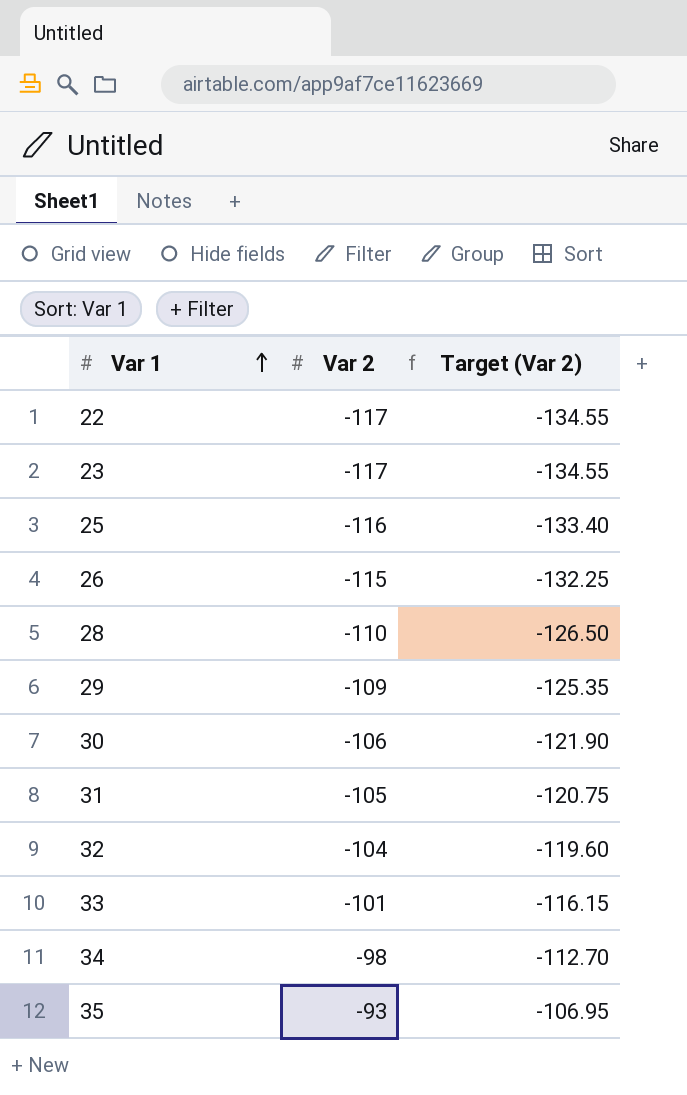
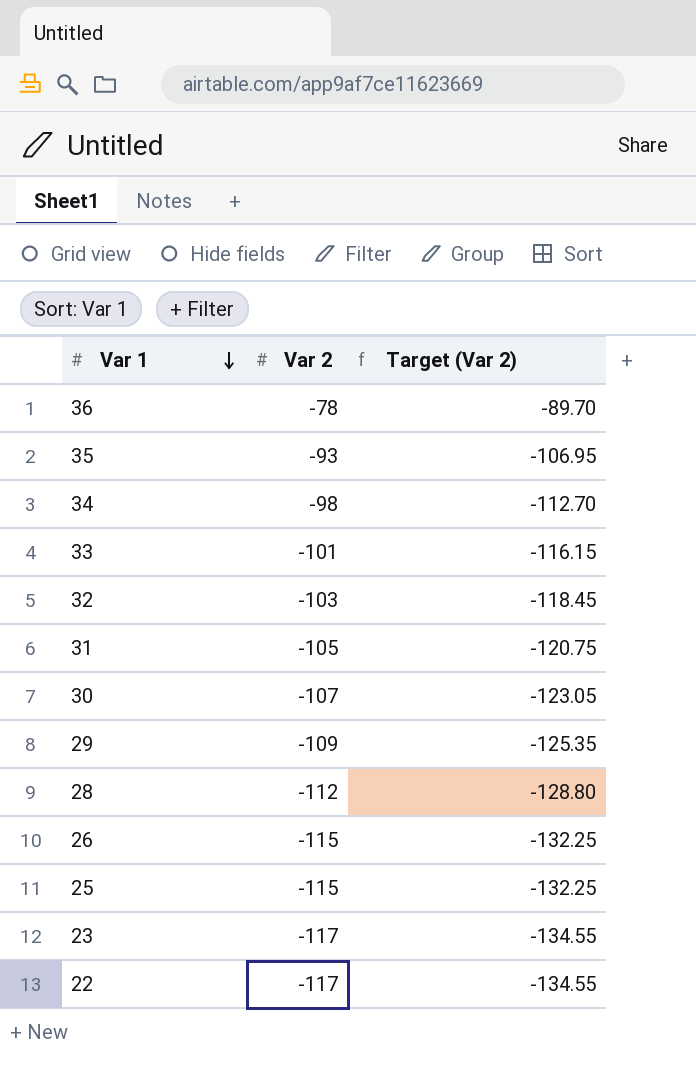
row order: Var 1 ascending -> Var 1 descending
row 36: none -> -78 | -89.70
32 | Var 2: -104 -> -103
32 | Target (Var 2): -119.60 -> -118.45
30 | Var 2: -106 -> -107
30 | Target (Var 2): -121.90 -> -123.05
28 | Var 2: -110 -> -112
28 | Target (Var 2): -126.50 -> -128.80
25 | Var 2: -116 -> -115
25 | Target (Var 2): -133.40 -> -132.25

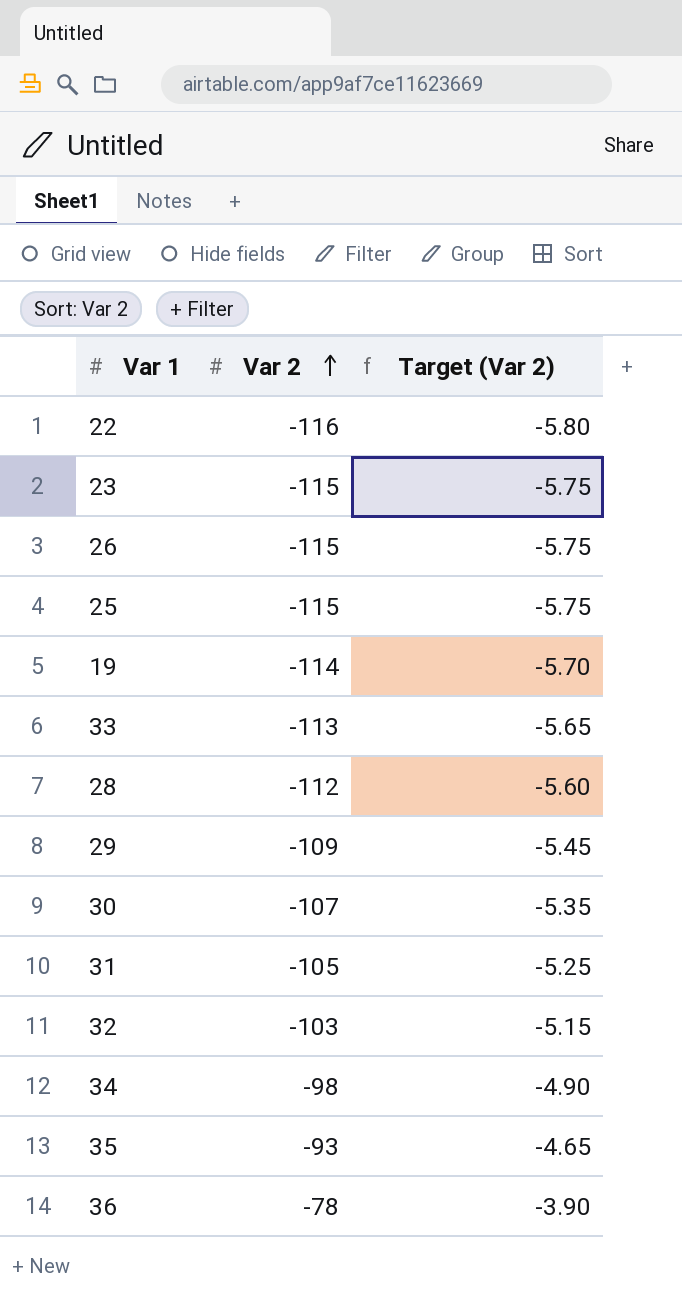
row order: Var 1 descending -> Var 2 ascending
column Target (Var 2) | formula: [Var 2] * 1.15 -> [Var 2] * 0.05
22 | Var 2: -117 -> -116
23 | Var 2: -117 -> -115
row 19: none -> -114 | -5.70
33 | Var 2: -101 -> -113

